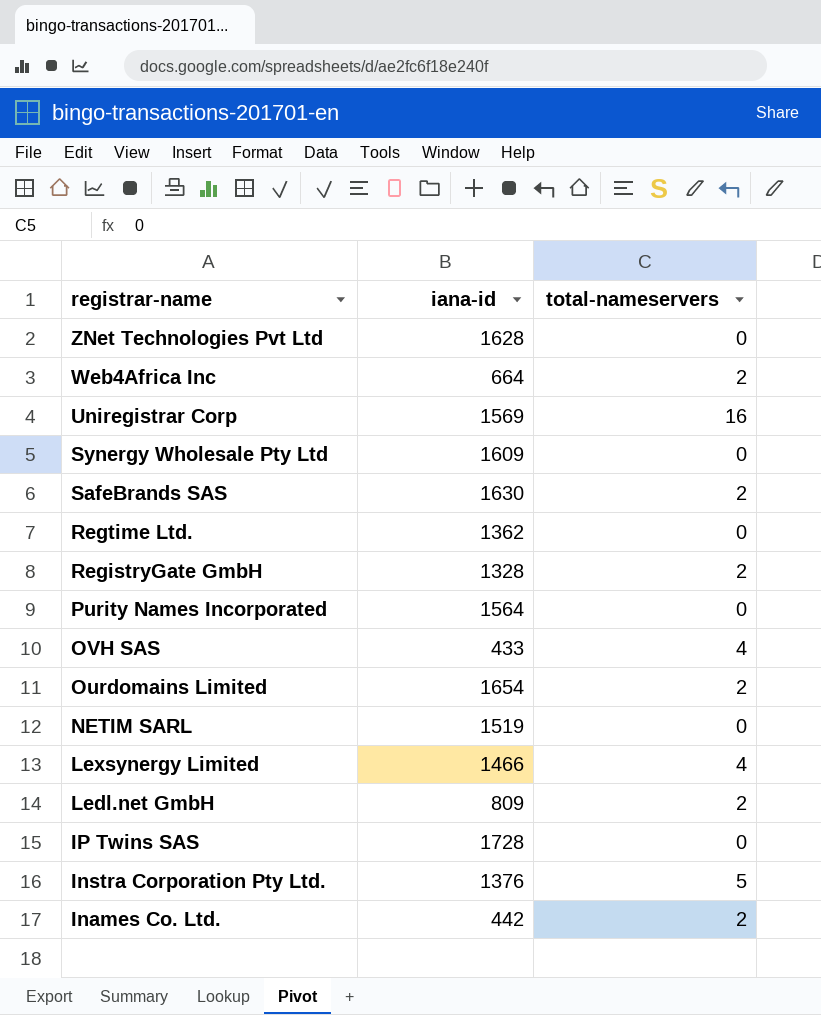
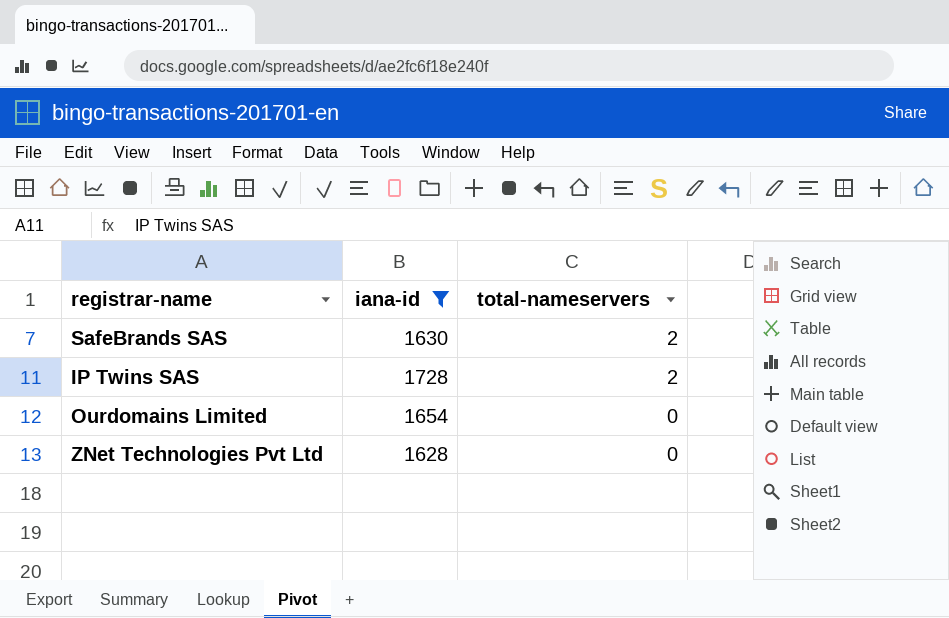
filter: none -> iana-id >= 1628
row order: registrar-name descending -> total-nameservers descending
IP Twins SAS | total-nameservers: 0 -> 2
Ourdomains Limited | total-nameservers: 2 -> 0

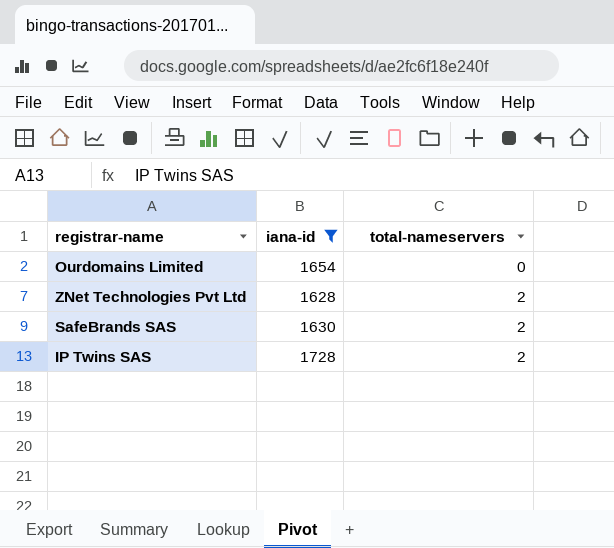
row order: total-nameservers descending -> total-nameservers ascending
ZNet Technologies Pvt Ltd | total-nameservers: 0 -> 2

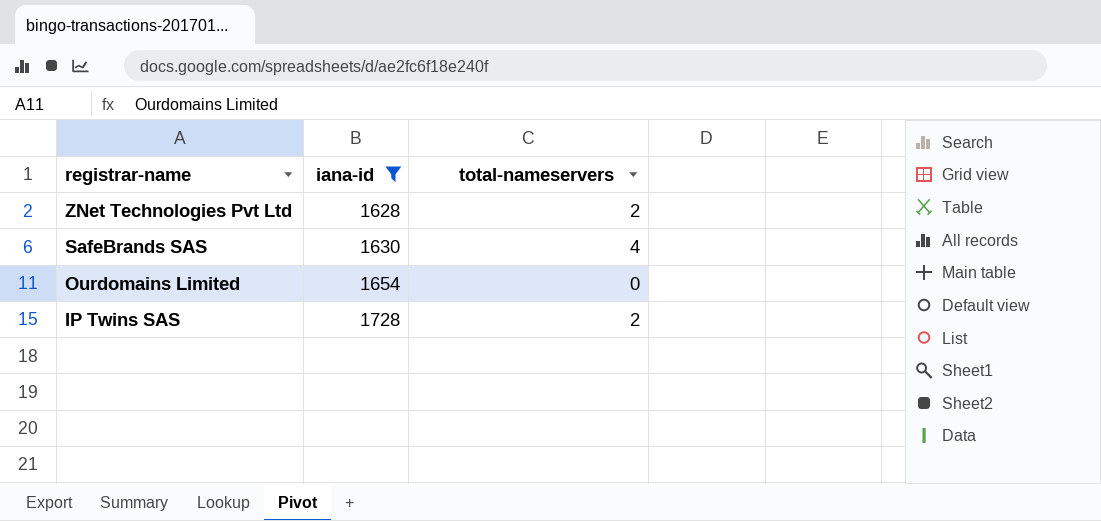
row order: total-nameservers ascending -> registrar-name descending
SafeBrands SAS | total-nameservers: 2 -> 4

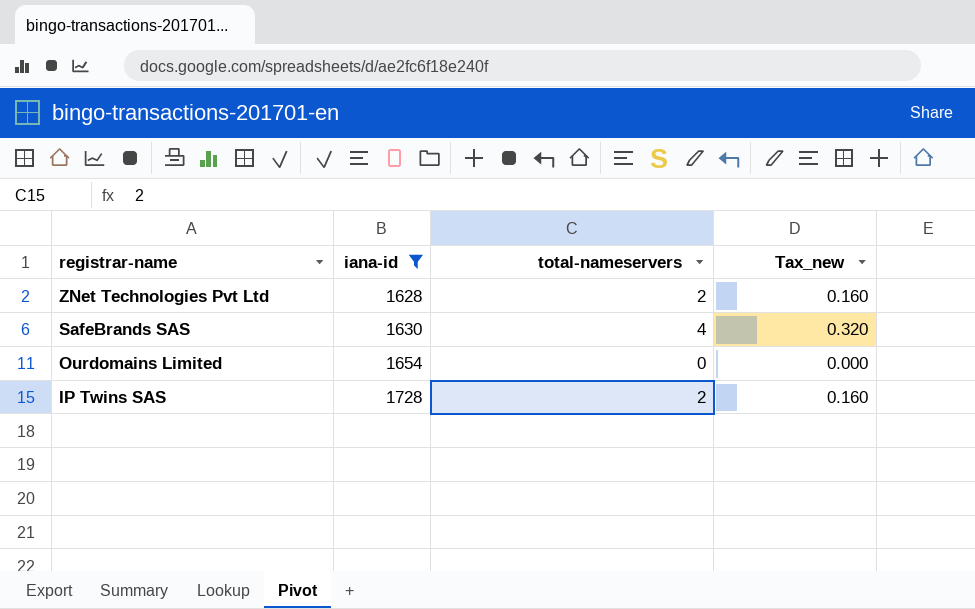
column Tax_new | formula: none -> [total-nameservers] * 0.08

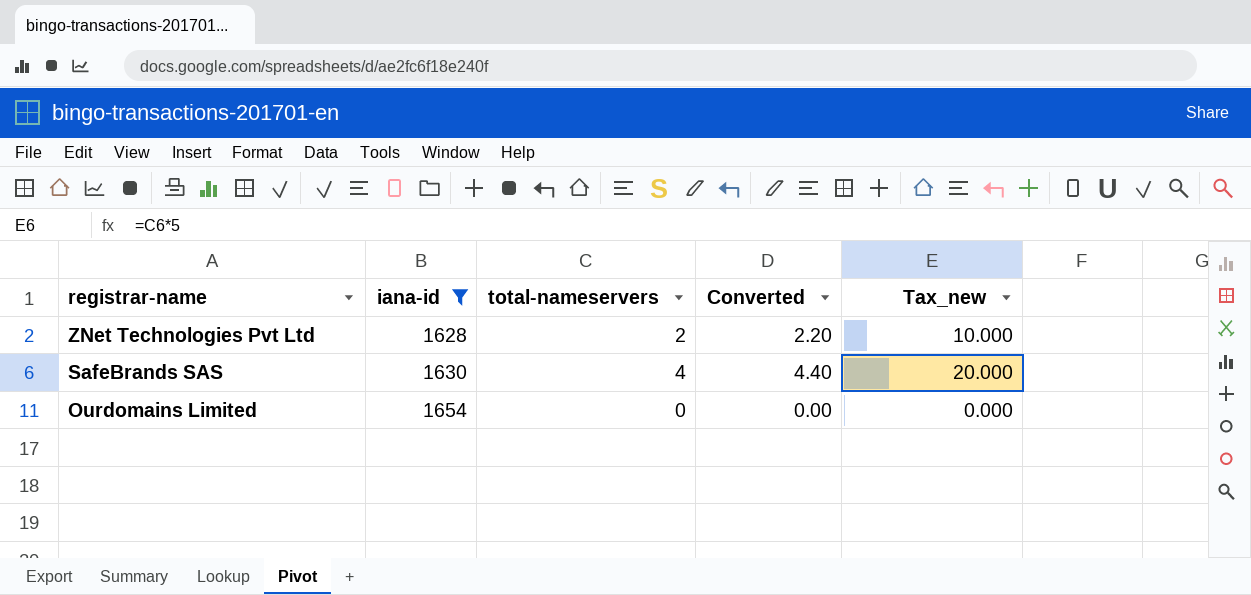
column Converted | formula: none -> [total-nameservers] * 1.1
column Tax_new | formula: [total-nameservers] * 0.08 -> [total-nameservers] * 5
row IP Twins SAS: 1728 | 2 | 0.160 -> none

